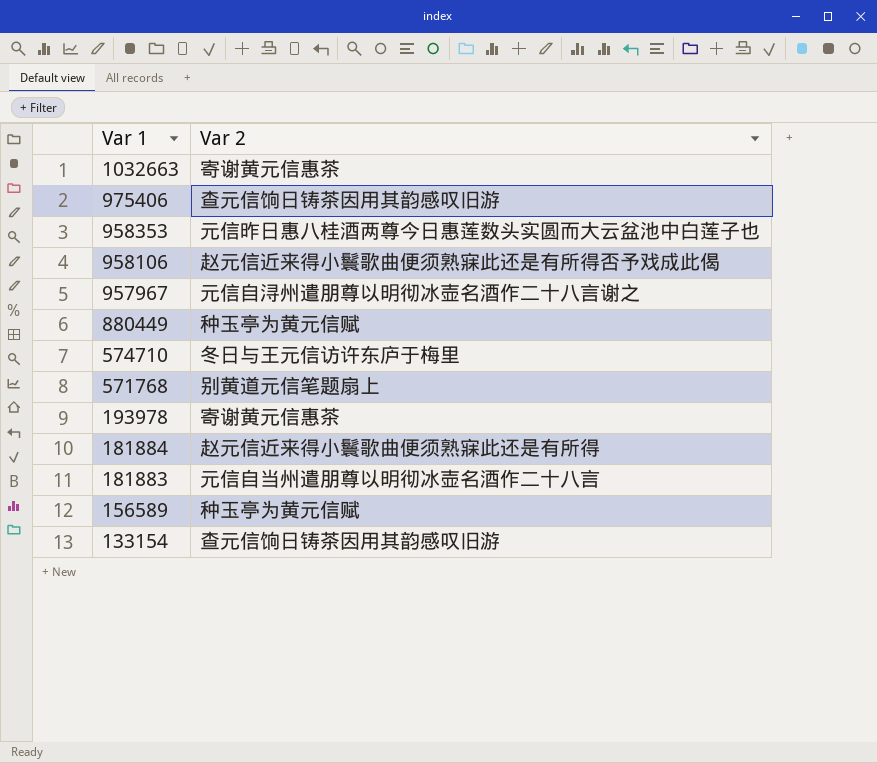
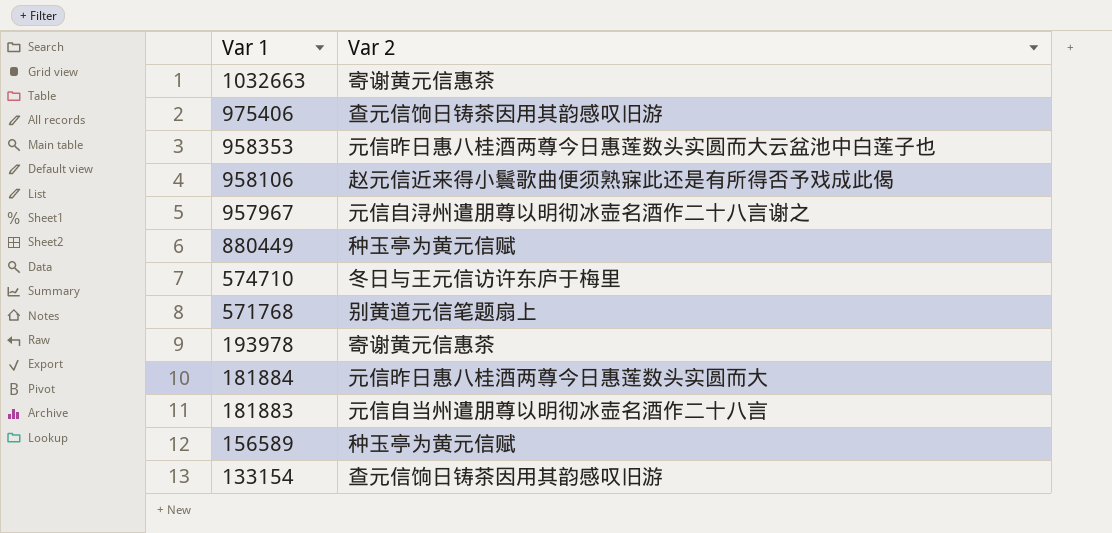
181884 | Var 2: 赵元信近来得小鬟歌曲便须熟寐此还是有所得 -> 元信昨日惠八桂酒两尊今日惠莲数头实圆而大

